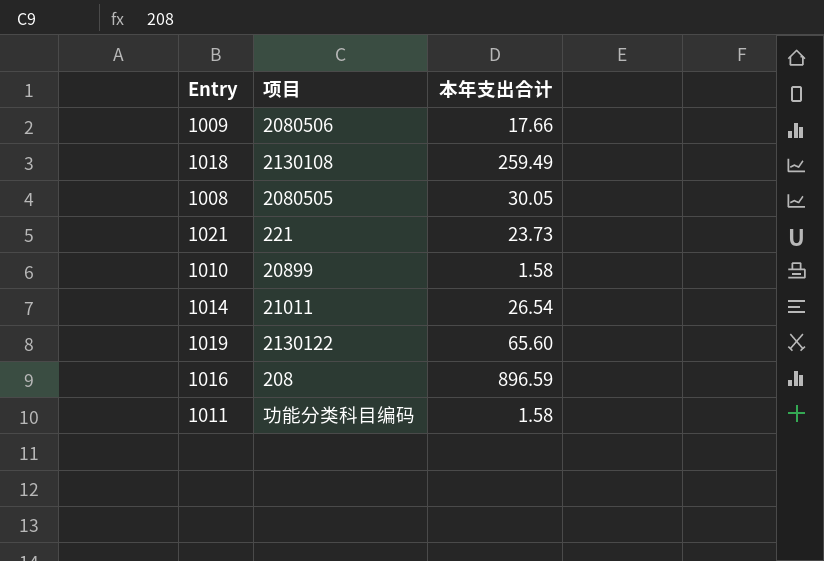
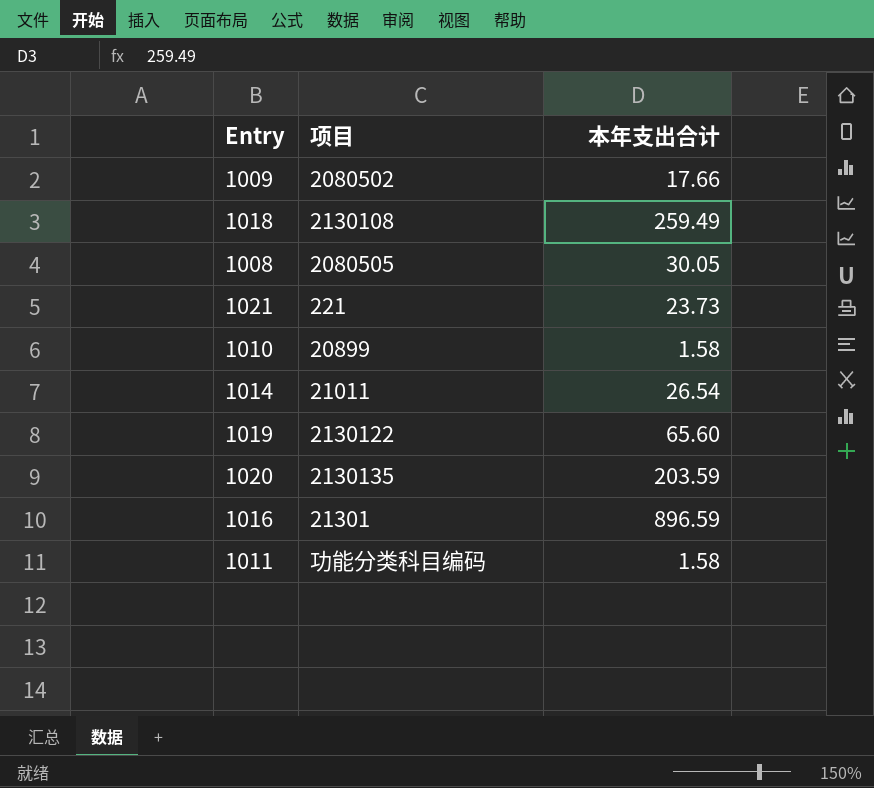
1009 | 项目: 2080506 -> 2080502
row 1020: none -> 2130135 | 203.59
1016 | 项目: 208 -> 21301

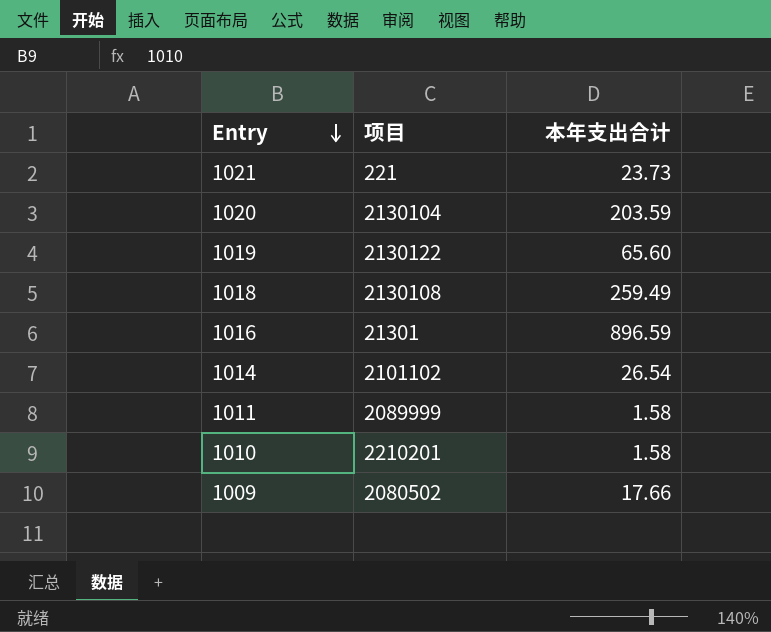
row order: none -> Entry descending
row 1008: 2080505 | 30.05 -> none
1020 | 项目: 2130135 -> 2130104
1014 | 项目: 21011 -> 2101102
1011 | 项目: 功能分类科目编码 -> 2089999
1010 | 项目: 20899 -> 2210201

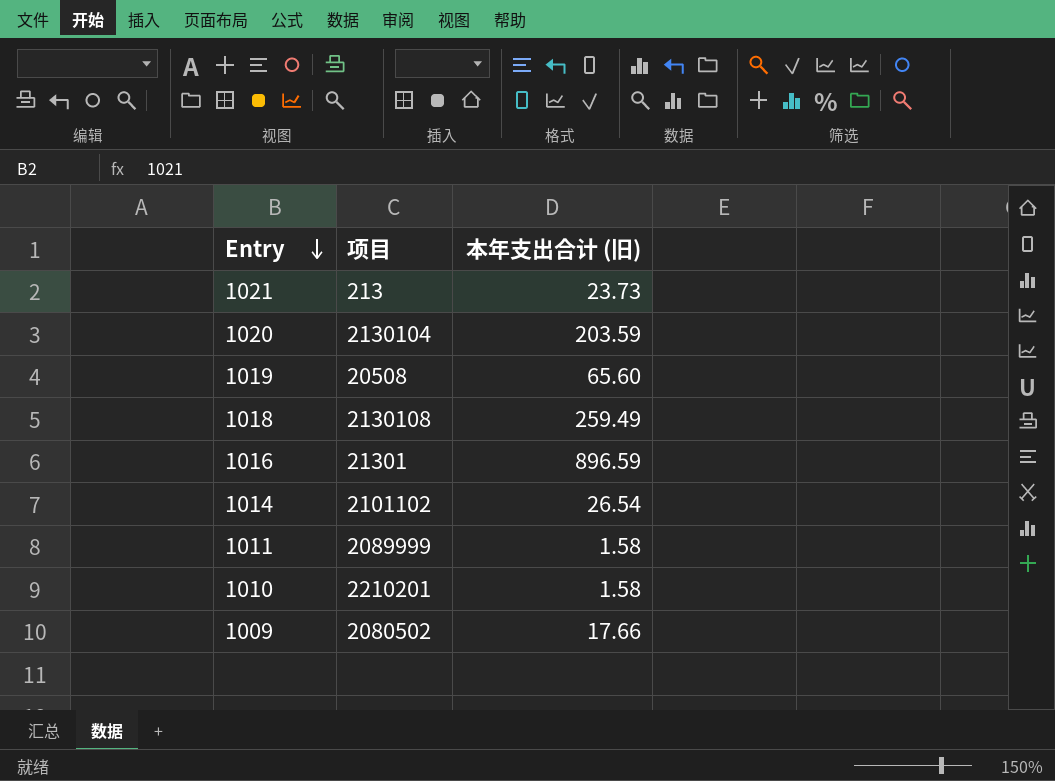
column name: 本年支出合计 -> 本年支出合计 (旧)
1021 | 项目: 221 -> 213
1019 | 项目: 2130122 -> 20508

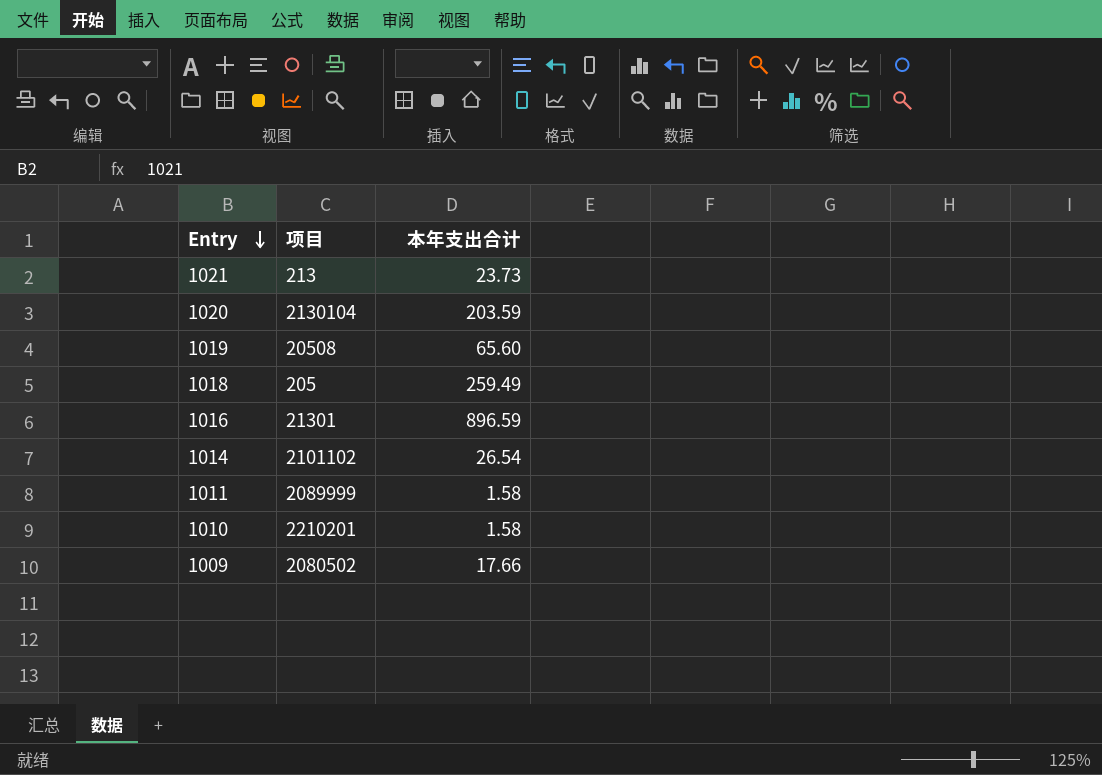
column name: 本年支出合计 (旧) -> 本年支出合计
1018 | 项目: 2130108 -> 205

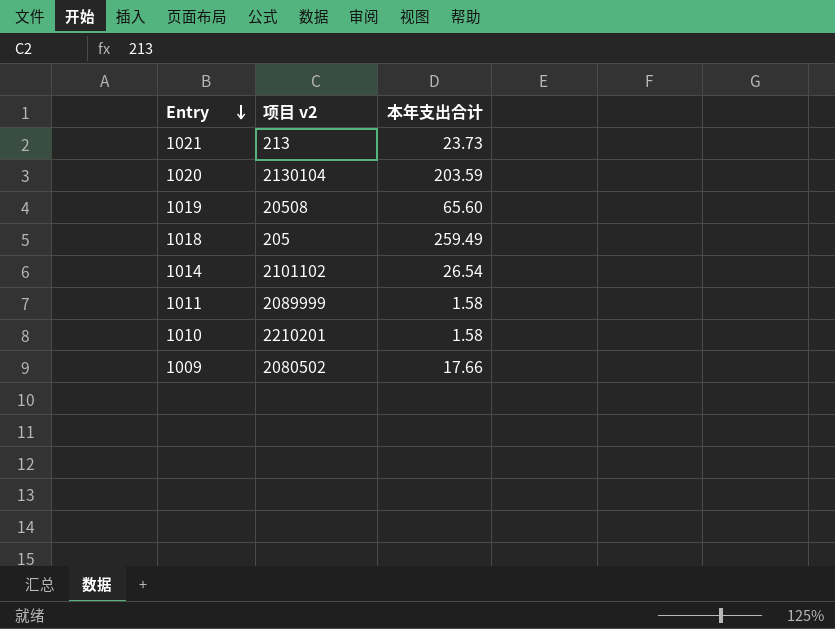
column name: 项目 -> 项目 v2
row 1016: 21301 | 896.59 -> none

